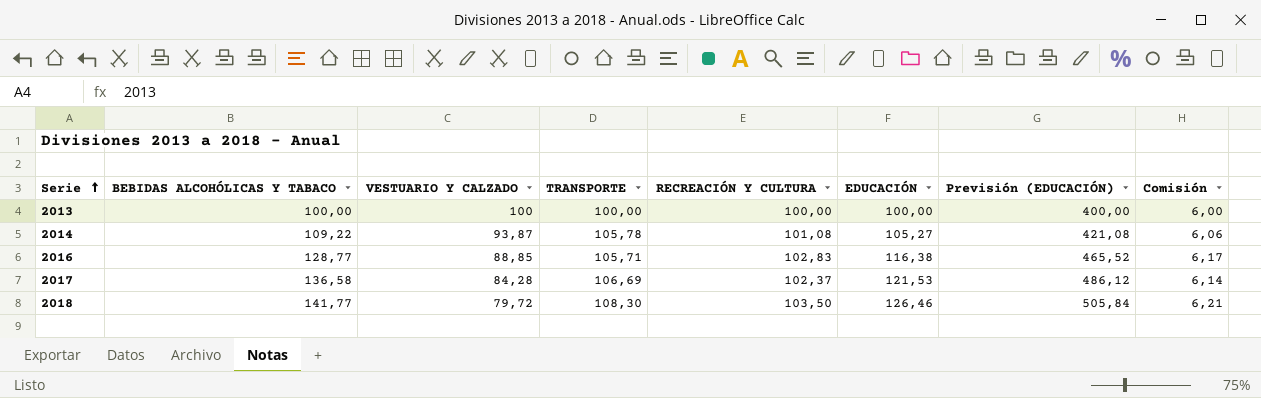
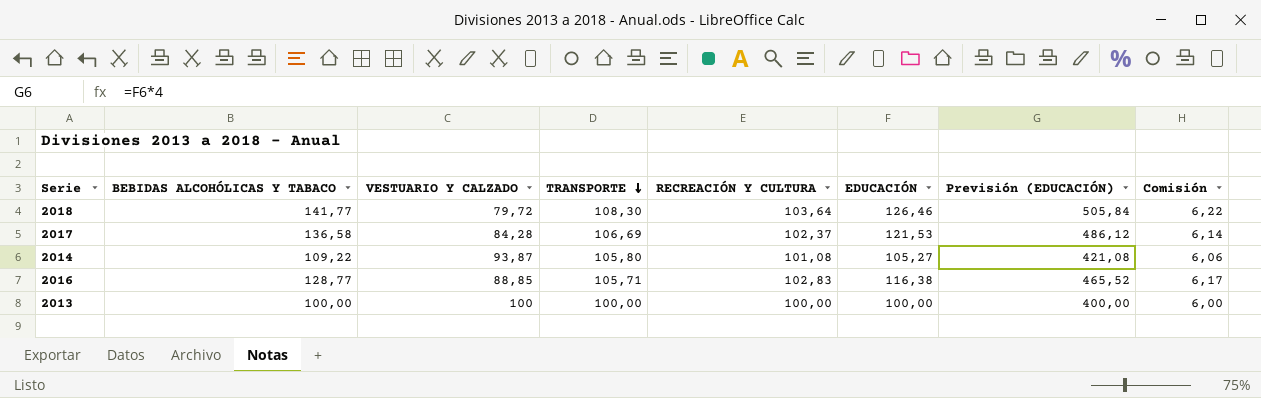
row order: Serie ascending -> TRANSPORTE descending
2018 | RECREACIÓN Y CULTURA: 103,50 -> 103,64
2018 | Comisión: 6,21 -> 6,22
2014 | TRANSPORTE: 105,78 -> 105,80

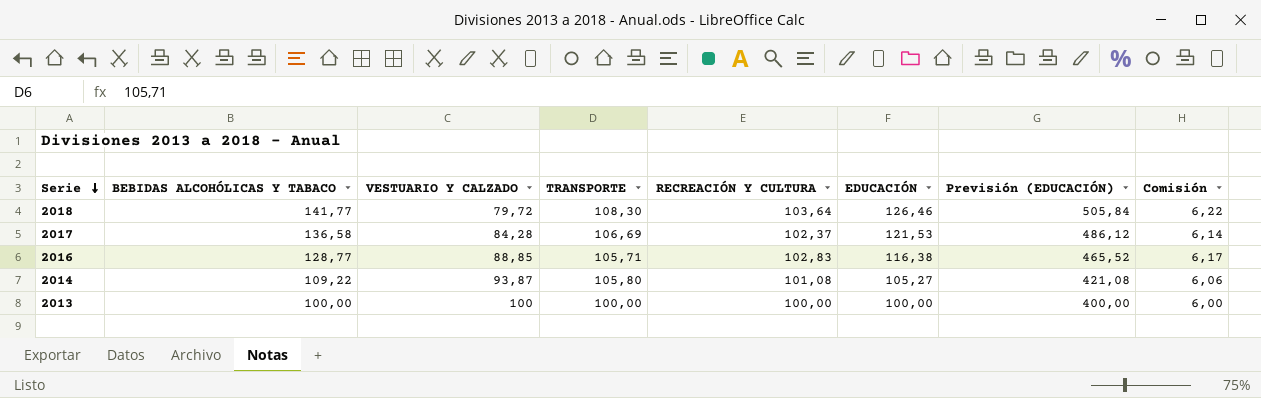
row order: TRANSPORTE descending -> Serie descending

